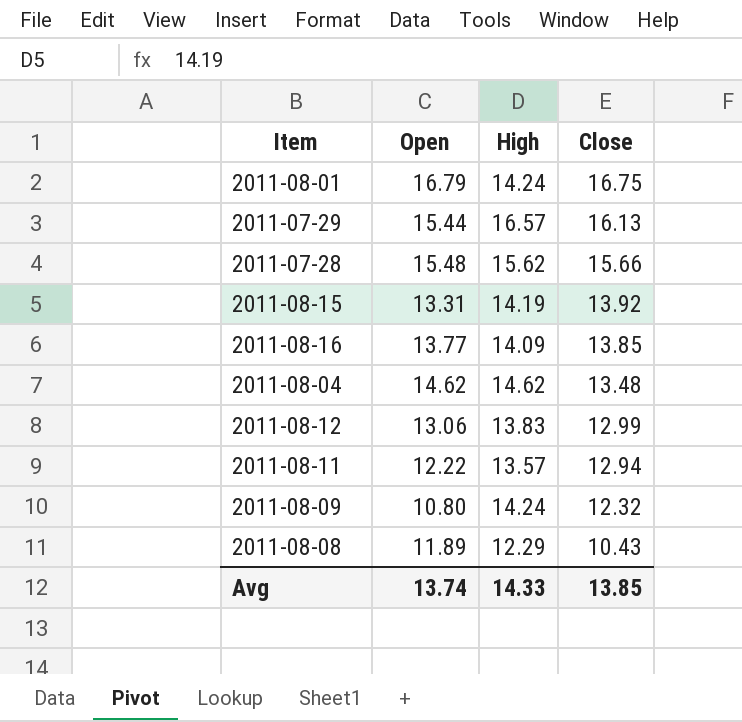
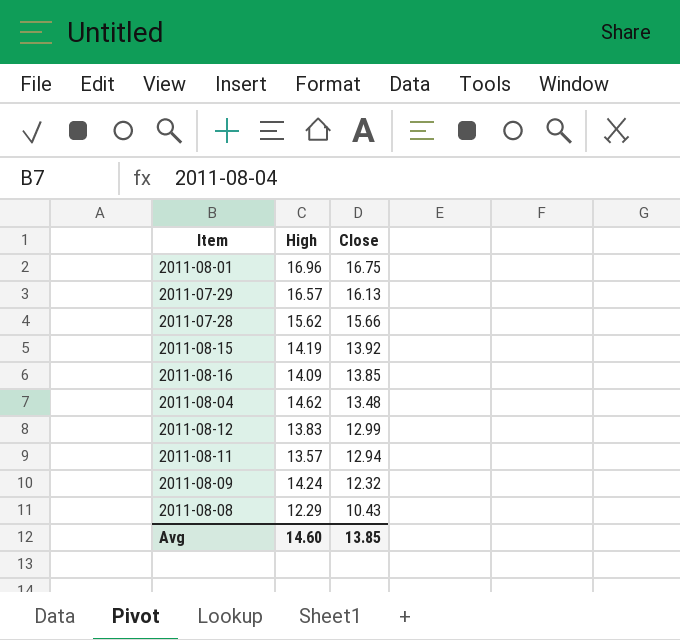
column Open | position: 2 -> none
2011-08-01 | High: 14.24 -> 16.96
Avg | High: 14.33 -> 14.60

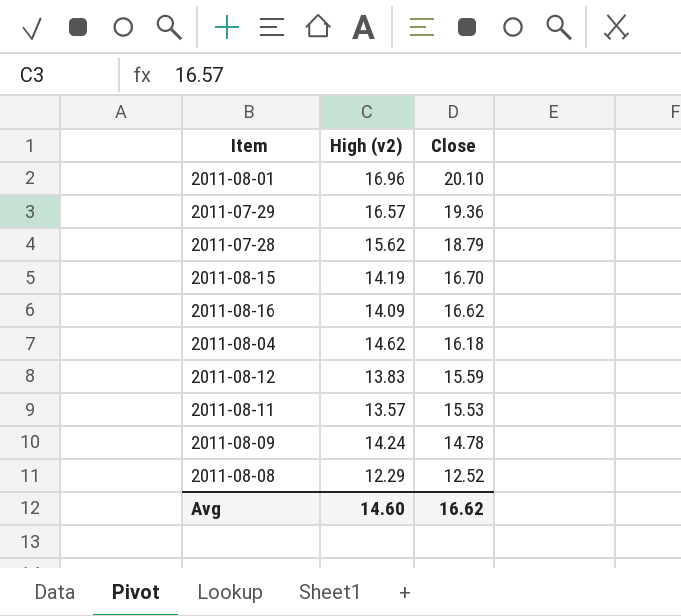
column name: High -> High (v2)
2011-08-01 | Close: 16.75 -> 20.10
2011-07-29 | Close: 16.13 -> 19.36
2011-07-28 | Close: 15.66 -> 18.79
2011-08-15 | Close: 13.92 -> 16.70
2011-08-16 | Close: 13.85 -> 16.62
2011-08-04 | Close: 13.48 -> 16.18
2011-08-12 | Close: 12.99 -> 15.59
2011-08-11 | Close: 12.94 -> 15.53
2011-08-09 | Close: 12.32 -> 14.78
2011-08-08 | Close: 10.43 -> 12.52
Avg | Close: 13.85 -> 16.62

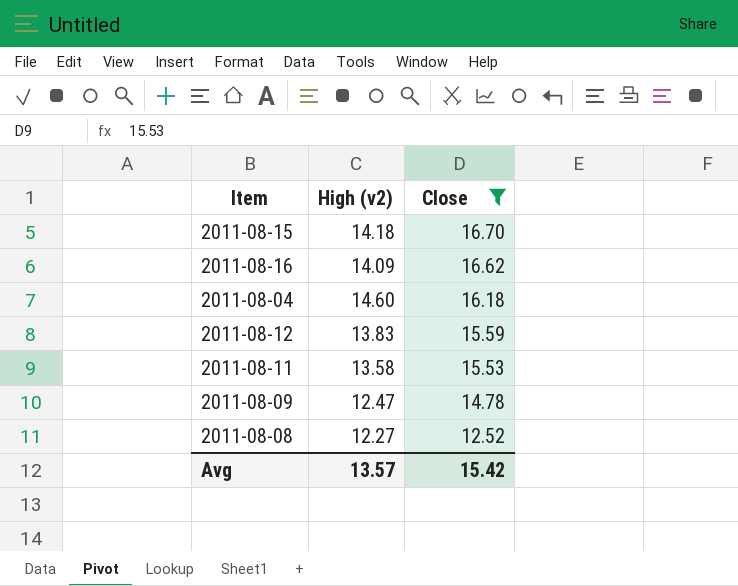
filter: none -> Close <= 16.70
2011-08-15 | High (v2): 14.19 -> 14.18
2011-08-04 | High (v2): 14.62 -> 14.60
2011-08-11 | High (v2): 13.57 -> 13.58
2011-08-09 | High (v2): 14.24 -> 12.47
2011-08-08 | High (v2): 12.29 -> 12.27
Avg | High (v2): 14.60 -> 13.57
Avg | Close: 16.62 -> 15.42

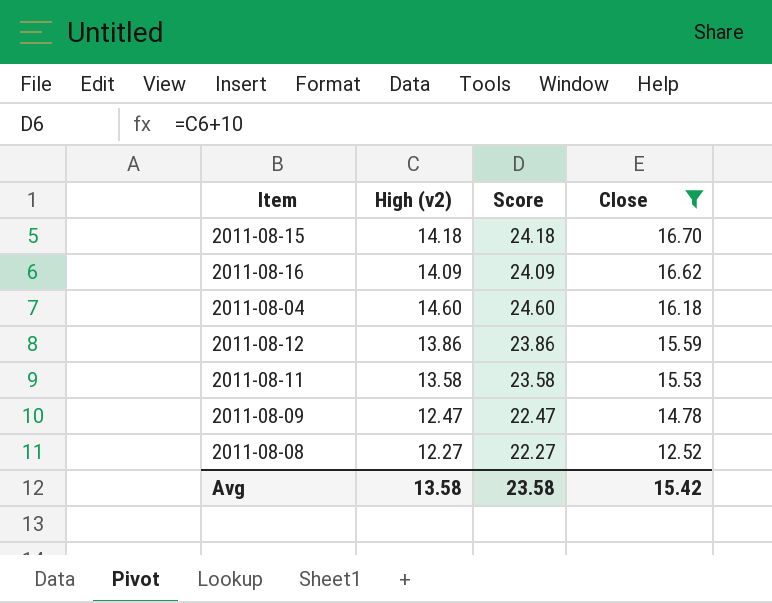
column Score | formula: none -> [High (v2)] + 10
2011-08-12 | High (v2): 13.83 -> 13.86
Avg | High (v2): 13.57 -> 13.58

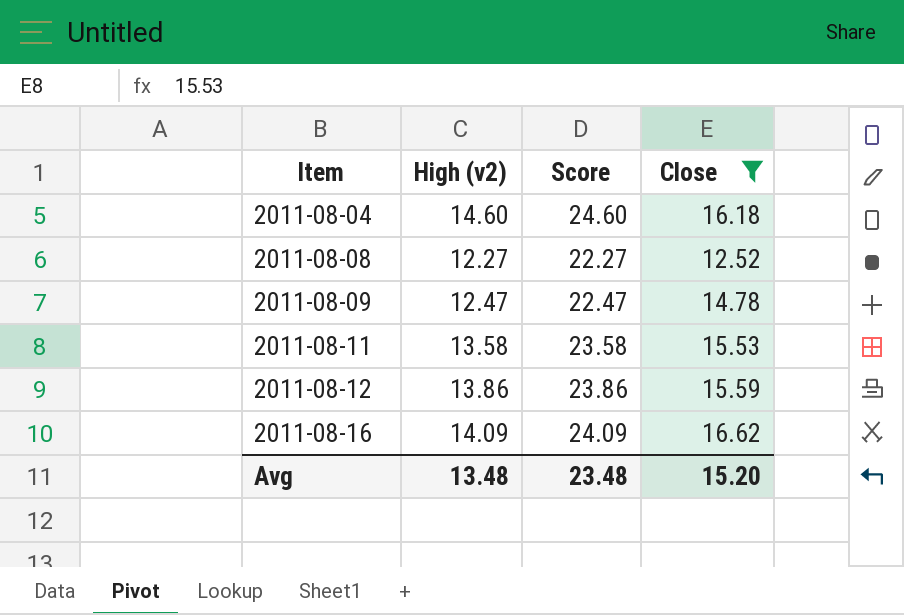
row order: Close descending -> Item ascending
row 2011-08-15: 14.18 | 24.18 | 16.70 -> none
Avg | High (v2): 13.58 -> 13.48
Avg | Score: 23.58 -> 23.48
Avg | Close: 15.42 -> 15.20

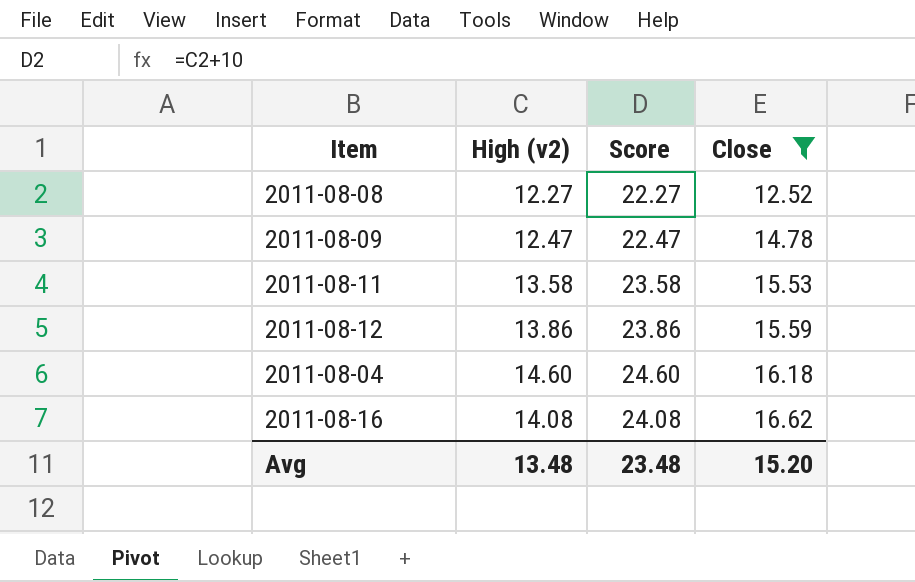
row order: Item ascending -> Close ascending
2011-08-16 | High (v2): 14.09 -> 14.08
2011-08-16 | Score: 24.09 -> 24.08

